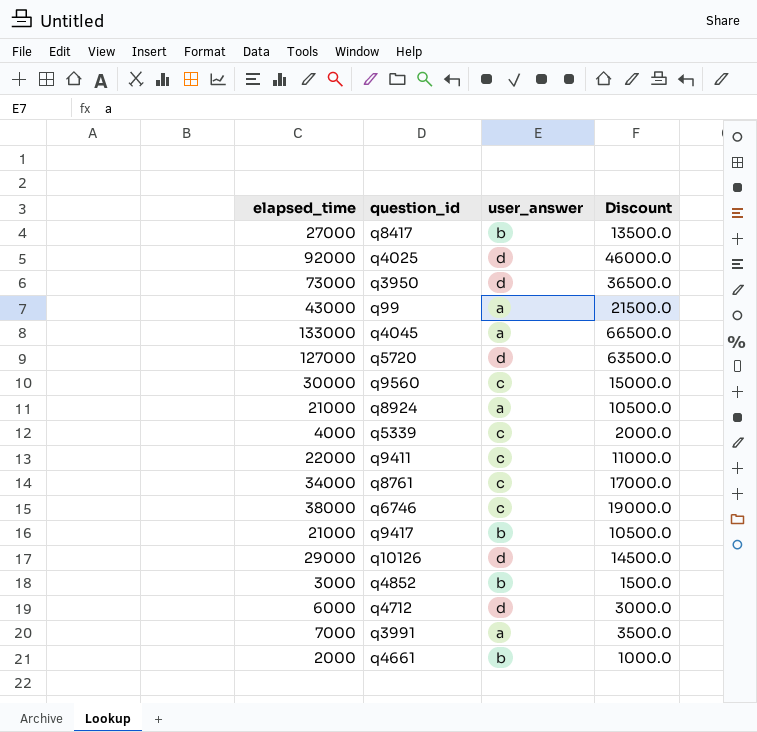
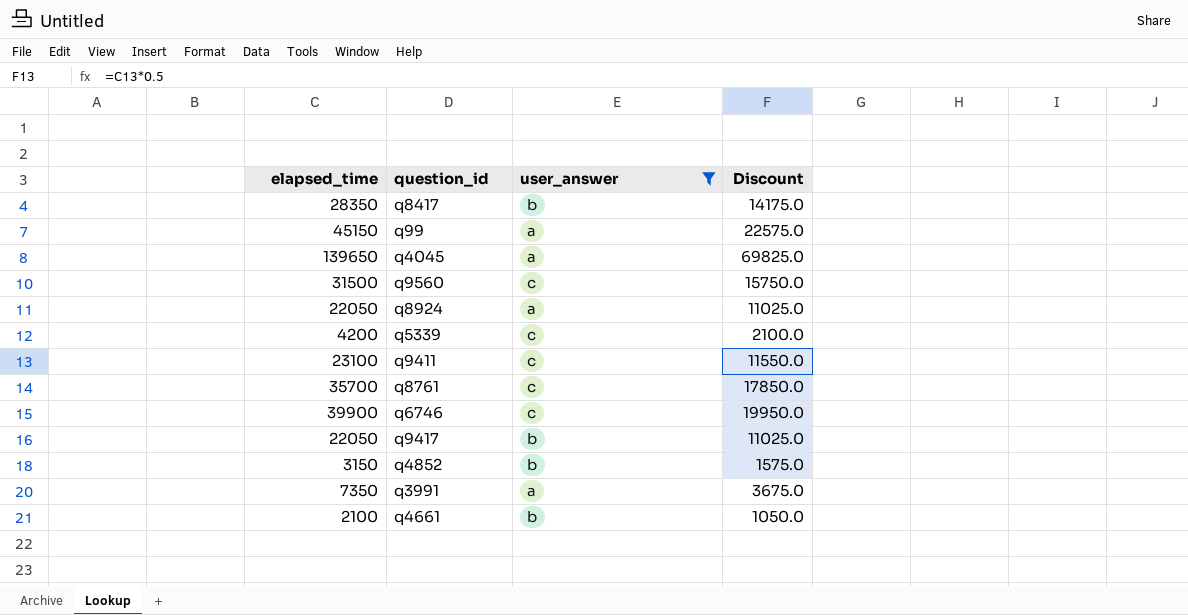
filter: none -> user_answer != d
q8417 | elapsed_time: 27000 -> 28350
q8417 | Discount: 13500.0 -> 14175.0
q99 | elapsed_time: 43000 -> 45150
q99 | Discount: 21500.0 -> 22575.0
q4045 | elapsed_time: 133000 -> 139650
q4045 | Discount: 66500.0 -> 69825.0
q9560 | elapsed_time: 30000 -> 31500
q9560 | Discount: 15000.0 -> 15750.0
q8924 | elapsed_time: 21000 -> 22050
q8924 | Discount: 10500.0 -> 11025.0
q5339 | elapsed_time: 4000 -> 4200
q5339 | Discount: 2000.0 -> 2100.0
q9411 | elapsed_time: 22000 -> 23100
q9411 | Discount: 11000.0 -> 11550.0
q8761 | elapsed_time: 34000 -> 35700
q8761 | Discount: 17000.0 -> 17850.0
q6746 | elapsed_time: 38000 -> 39900
q6746 | Discount: 19000.0 -> 19950.0
q9417 | elapsed_time: 21000 -> 22050
q9417 | Discount: 10500.0 -> 11025.0
q4852 | elapsed_time: 3000 -> 3150
q4852 | Discount: 1500.0 -> 1575.0
q3991 | elapsed_time: 7000 -> 7350
q3991 | Discount: 3500.0 -> 3675.0
q4661 | elapsed_time: 2000 -> 2100
q4661 | Discount: 1000.0 -> 1050.0

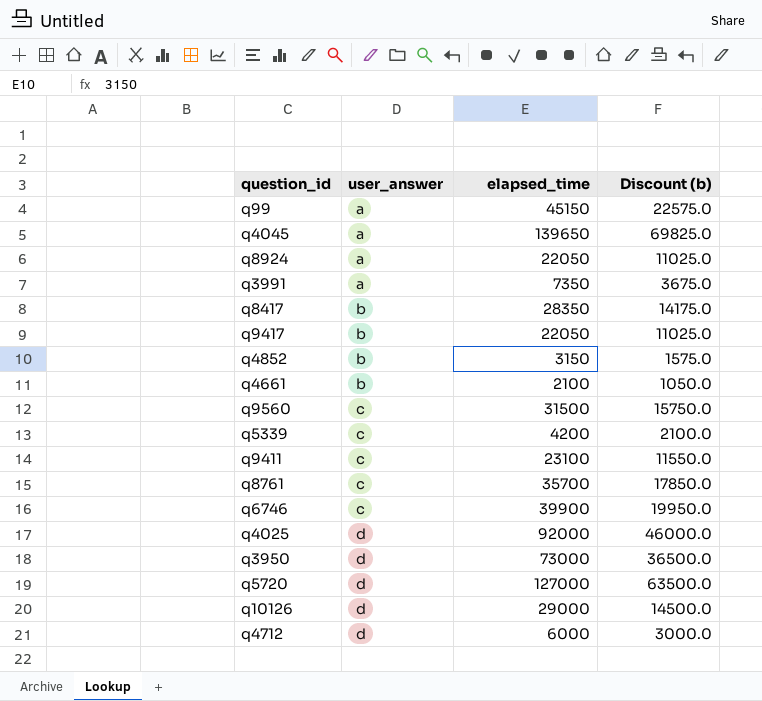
filter: user_answer != d -> none
row order: none -> user_answer ascending
column elapsed_time | position: 1 -> 3
column name: Discount -> Discount (b)

